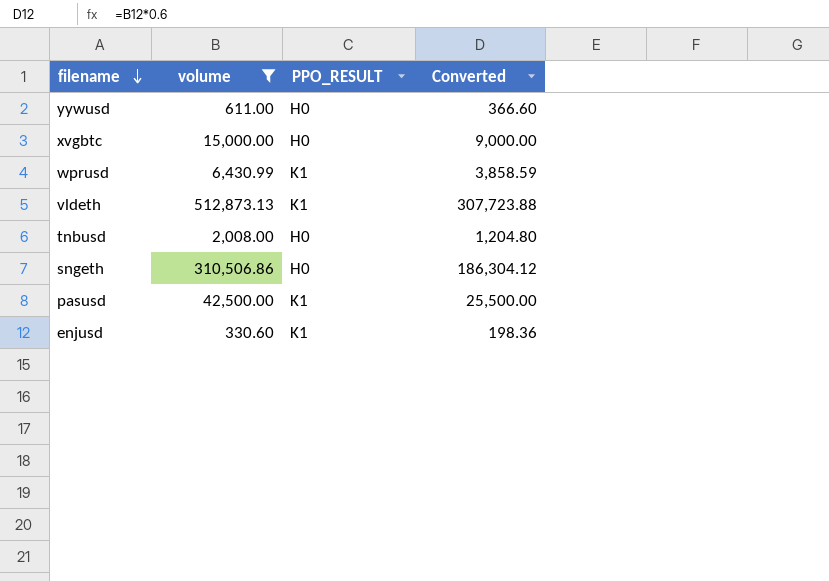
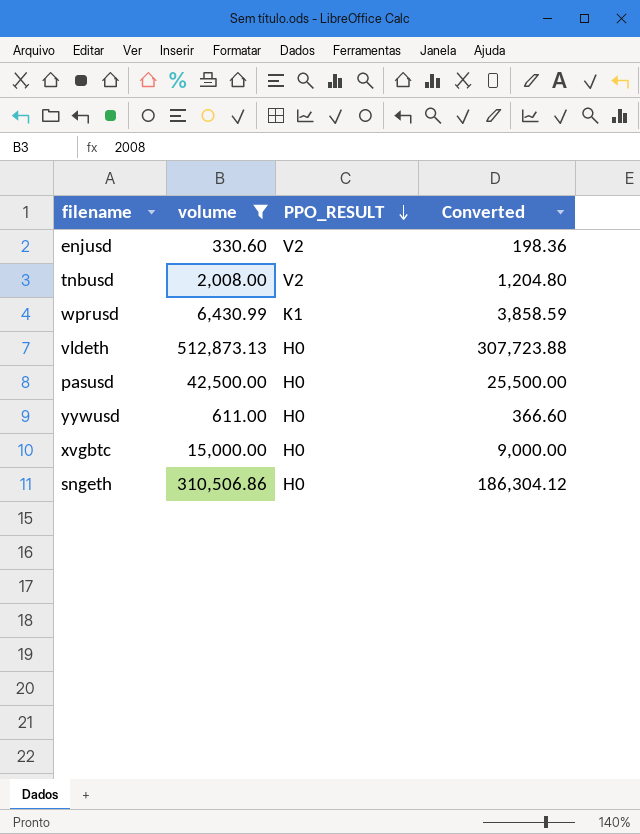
row order: filename descending -> PPO_RESULT descending
enjusd | PPO_RESULT: K1 -> V2
tnbusd | PPO_RESULT: H0 -> V2
vldeth | PPO_RESULT: K1 -> H0
pasusd | PPO_RESULT: K1 -> H0

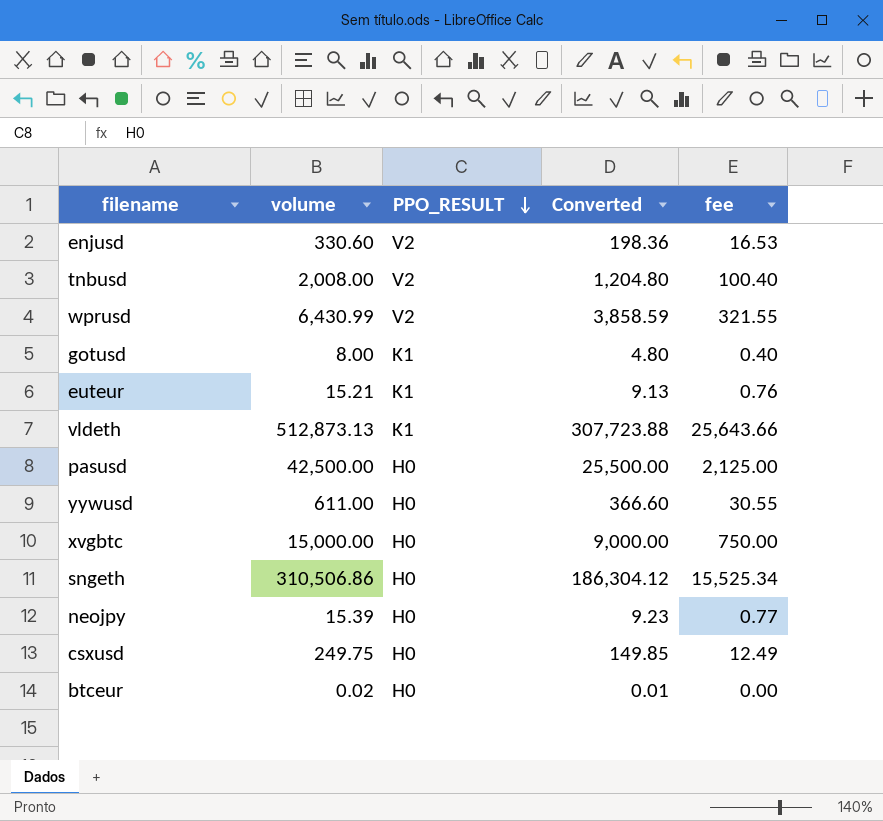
filter: volume >= 330.60 -> none
column fee | formula: none -> [volume] * 0.05
wprusd | PPO_RESULT: K1 -> V2
vldeth | PPO_RESULT: H0 -> K1

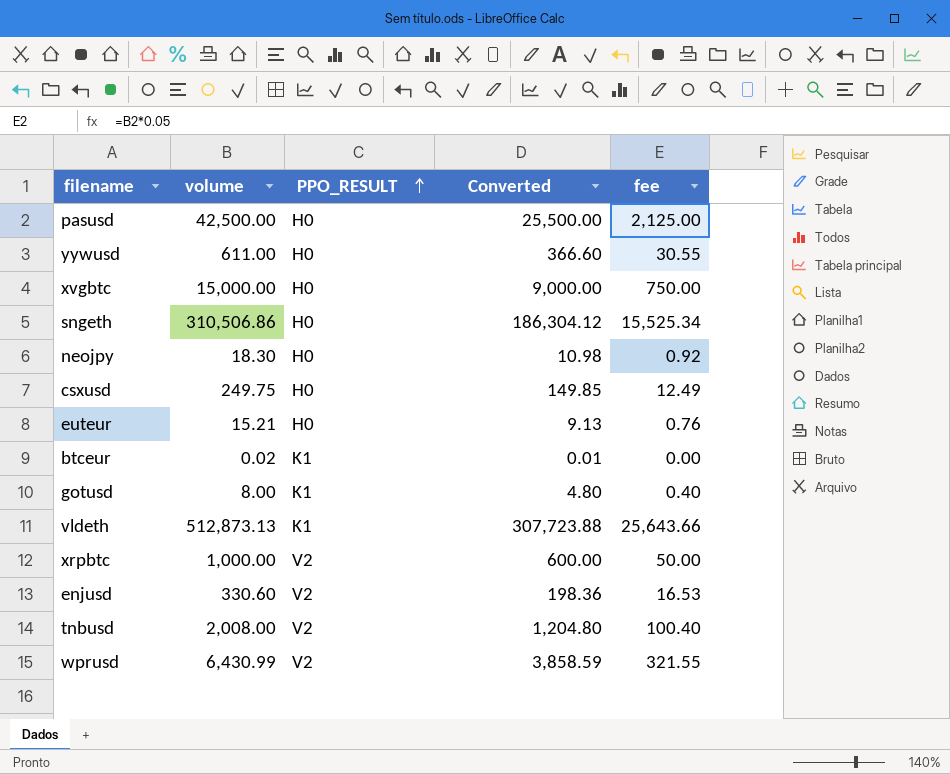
row order: PPO_RESULT descending -> PPO_RESULT ascending
neojpy | volume: 15.39 -> 18.30
neojpy | Converted: 9.23 -> 10.98
neojpy | fee: 0.77 -> 0.92
euteur | PPO_RESULT: K1 -> H0
btceur | PPO_RESULT: H0 -> K1
row xrpbtc: none -> 1,000.00 | V2 | 600.00 | 50.00

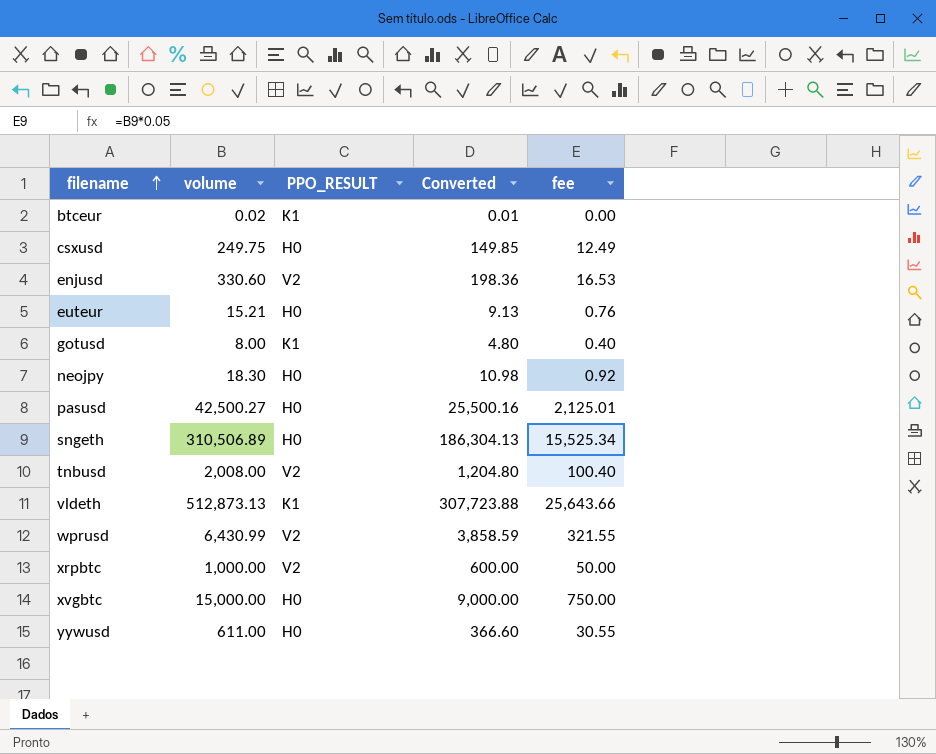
row order: PPO_RESULT ascending -> filename ascending
pasusd | volume: 42,500.00 -> 42,500.27
pasusd | Converted: 25,500.00 -> 25,500.16
pasusd | fee: 2,125.00 -> 2,125.01
sngeth | volume: 310,506.86 -> 310,506.89
sngeth | Converted: 186,304.12 -> 186,304.13

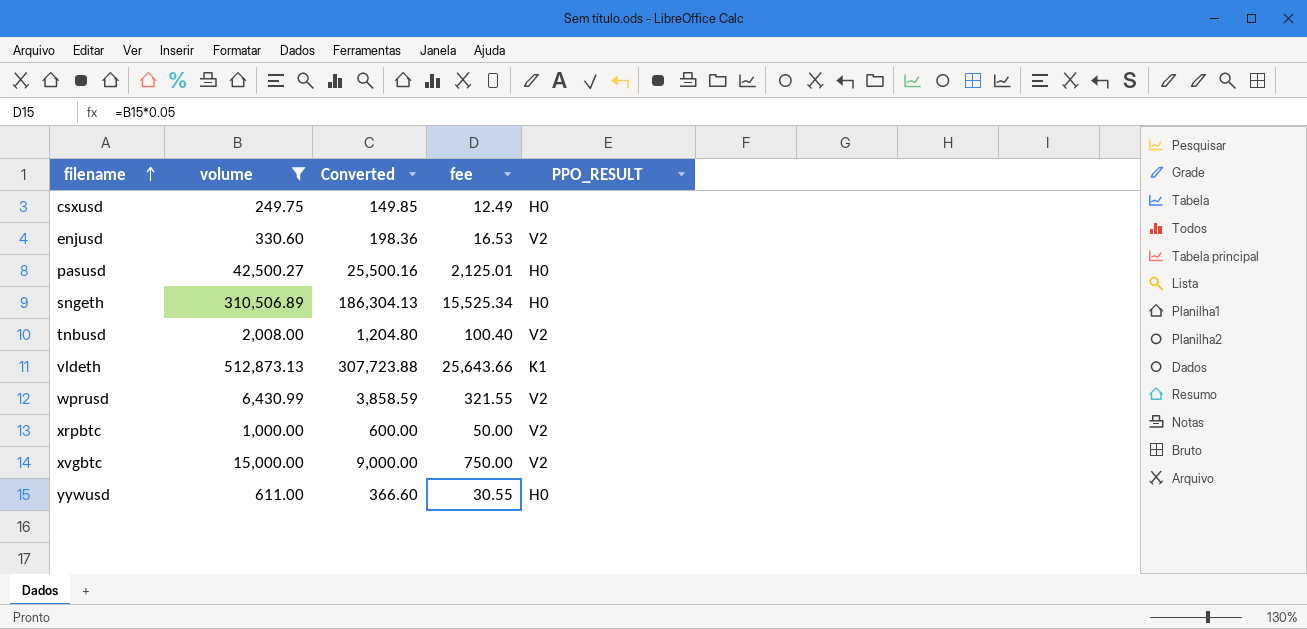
filter: none -> volume >= 249.75
column PPO_RESULT | position: 3 -> 5
xvgbtc | PPO_RESULT: H0 -> V2

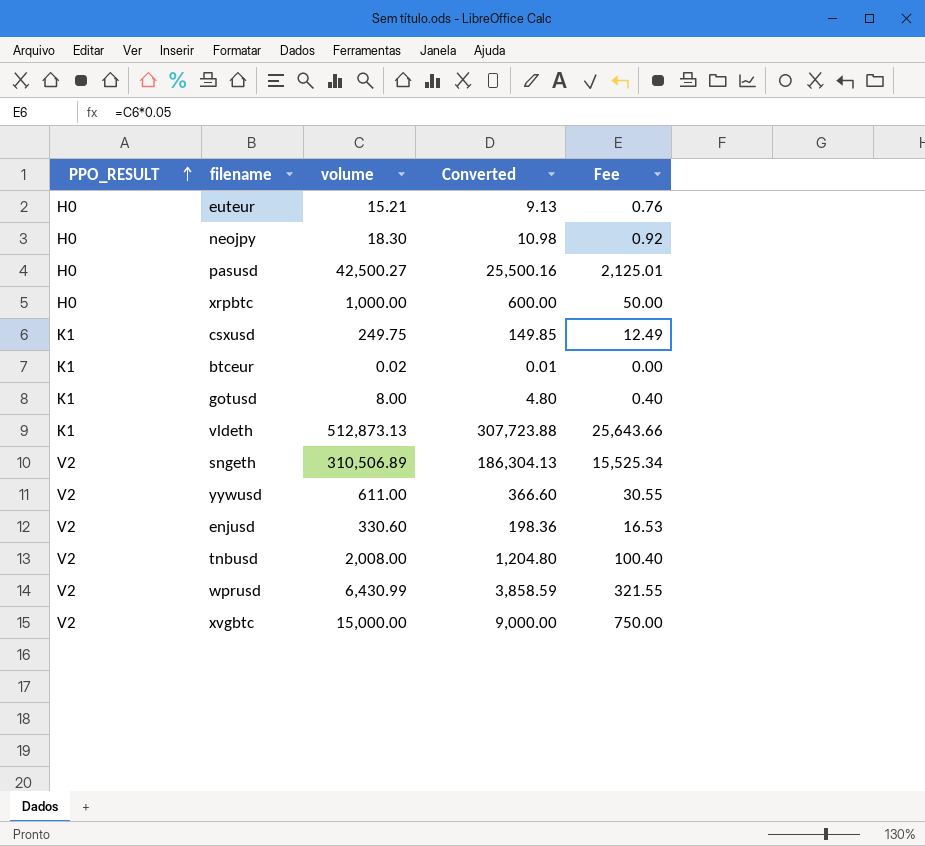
filter: volume >= 249.75 -> none
row order: filename ascending -> PPO_RESULT ascending
column PPO_RESULT | position: 5 -> 1
column name: fee -> Fee
xrpbtc | PPO_RESULT: V2 -> H0
csxusd | PPO_RESULT: H0 -> K1
sngeth | PPO_RESULT: H0 -> V2
yywusd | PPO_RESULT: H0 -> V2

